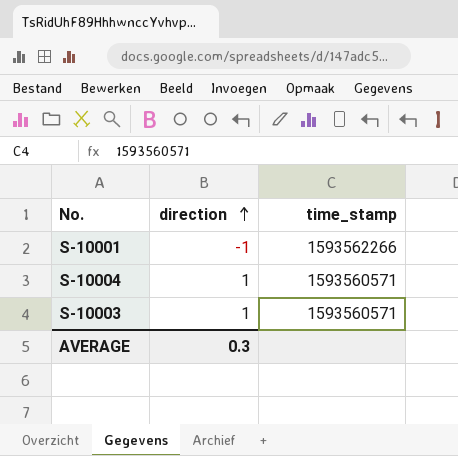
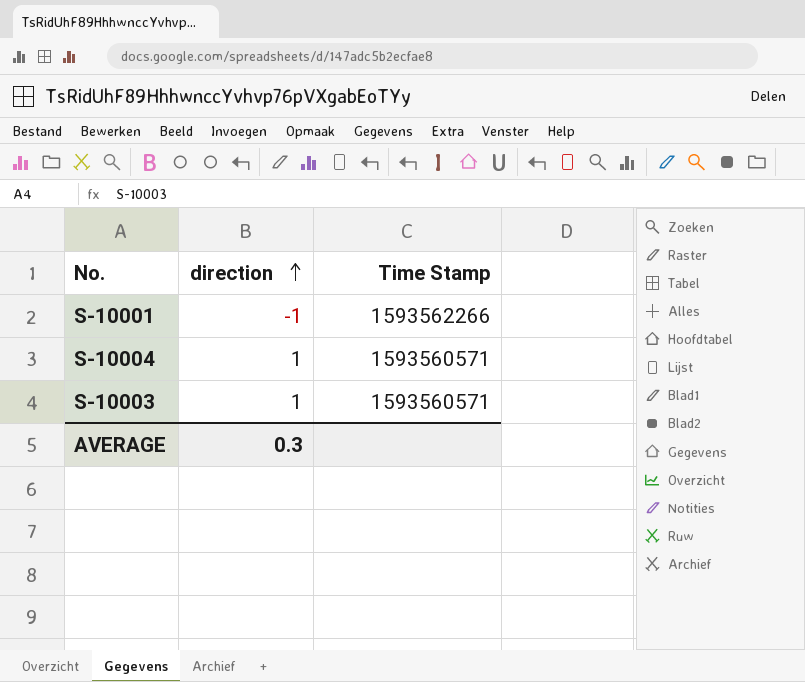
column name: time_stamp -> Time Stamp

